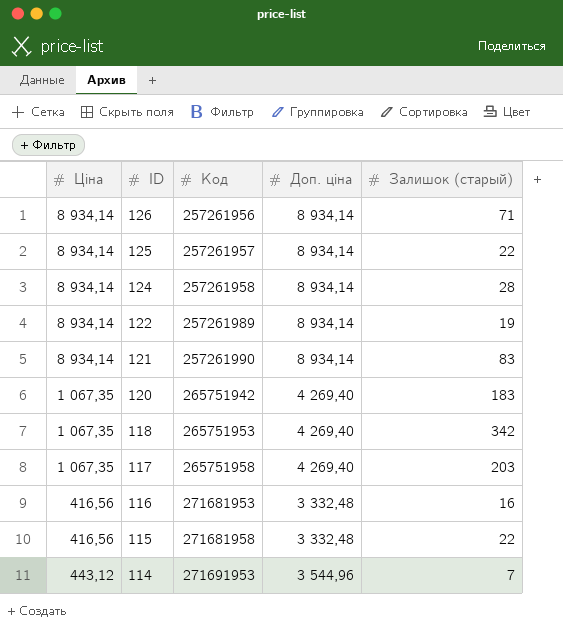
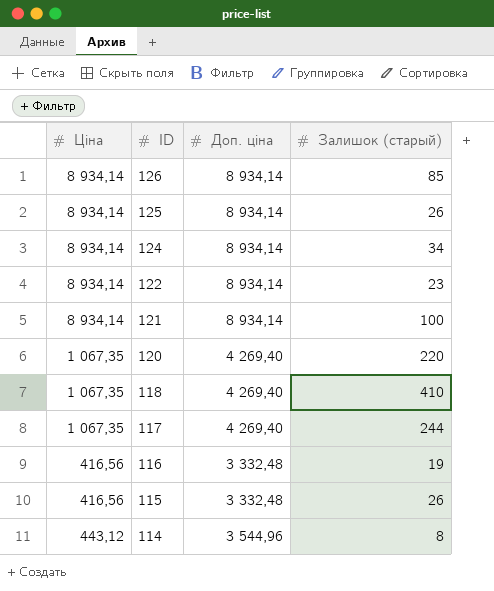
column Код | position: 3 -> none
126 | Залишок (старый): 71 -> 85
125 | Залишок (старый): 22 -> 26
124 | Залишок (старый): 28 -> 34
122 | Залишок (старый): 19 -> 23
121 | Залишок (старый): 83 -> 100
120 | Залишок (старый): 183 -> 220
118 | Залишок (старый): 342 -> 410
117 | Залишок (старый): 203 -> 244
116 | Залишок (старый): 16 -> 19
115 | Залишок (старый): 22 -> 26
114 | Залишок (старый): 7 -> 8

